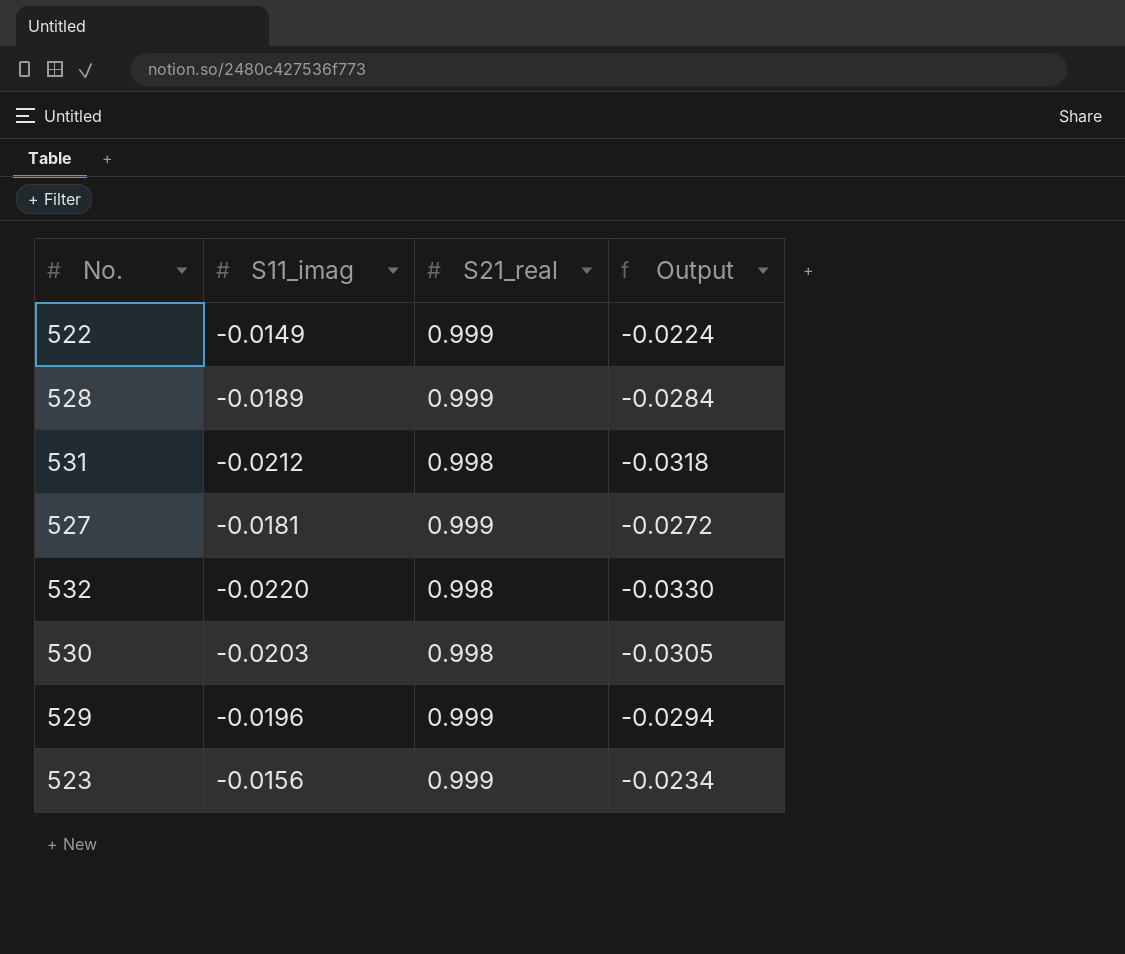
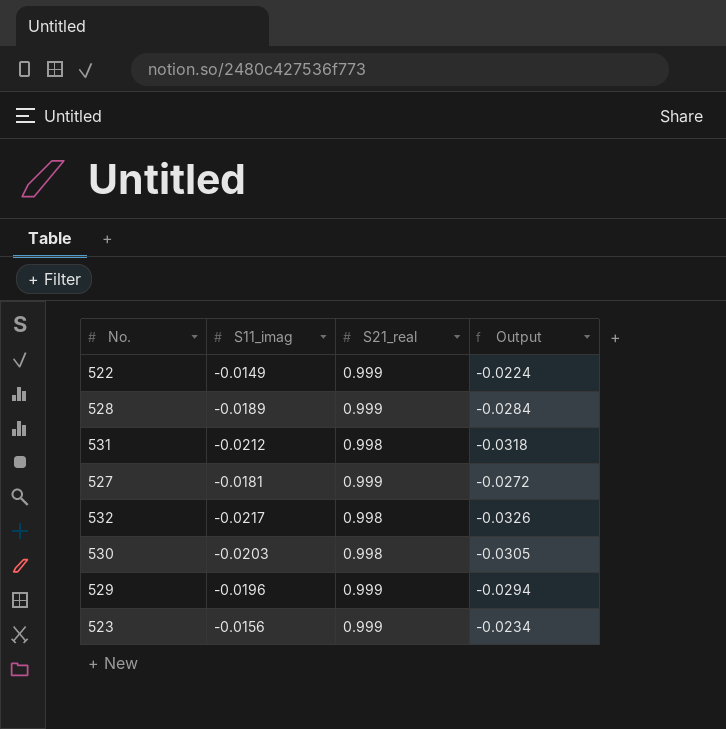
532 | S11_imag: -0.0220 -> -0.0217
532 | Output: -0.0330 -> -0.0326

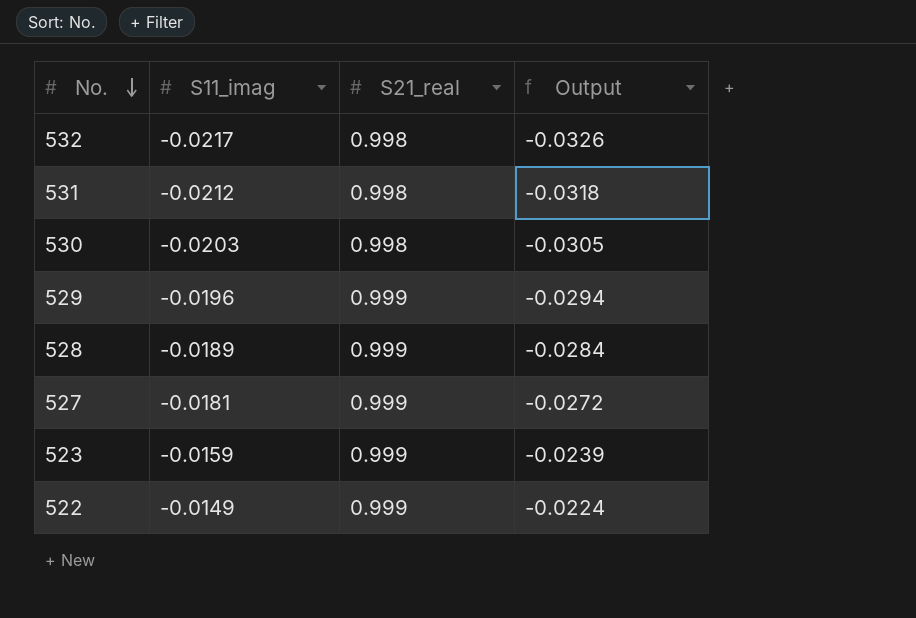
row order: none -> No. descending
523 | S11_imag: -0.0156 -> -0.0159
523 | Output: -0.0234 -> -0.0239

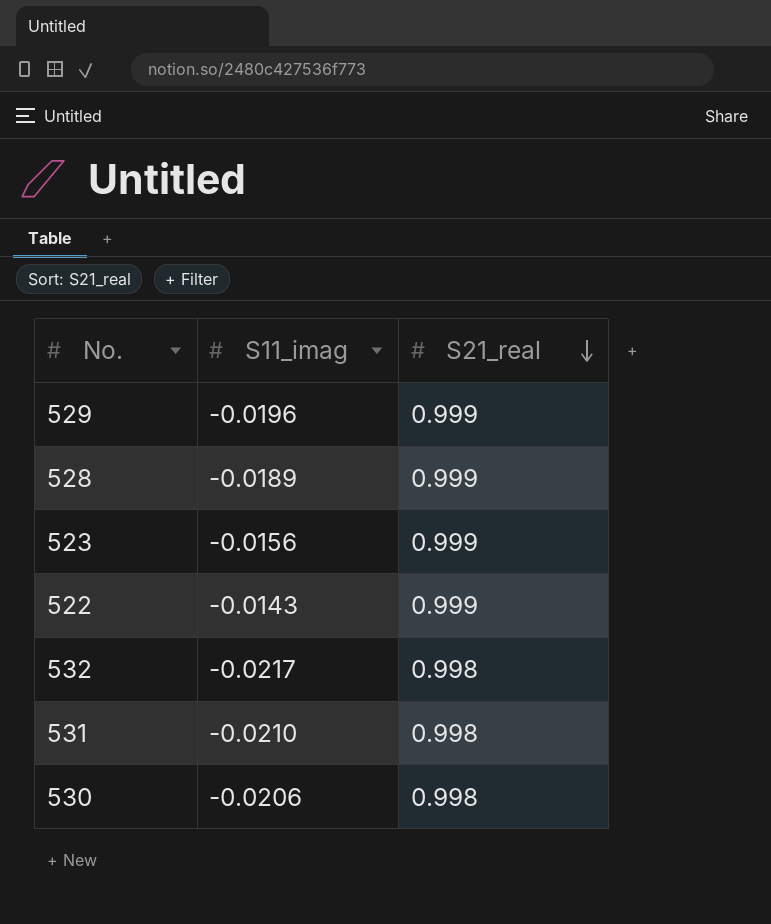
row order: No. descending -> S21_real descending
column Output | formula: [S11_imag] * 1.5 -> none
row 527: -0.0181 | 0.999 | -0.0272 -> none
523 | S11_imag: -0.0159 -> -0.0156
522 | S11_imag: -0.0149 -> -0.0143
531 | S11_imag: -0.0212 -> -0.0210
530 | S11_imag: -0.0203 -> -0.0206

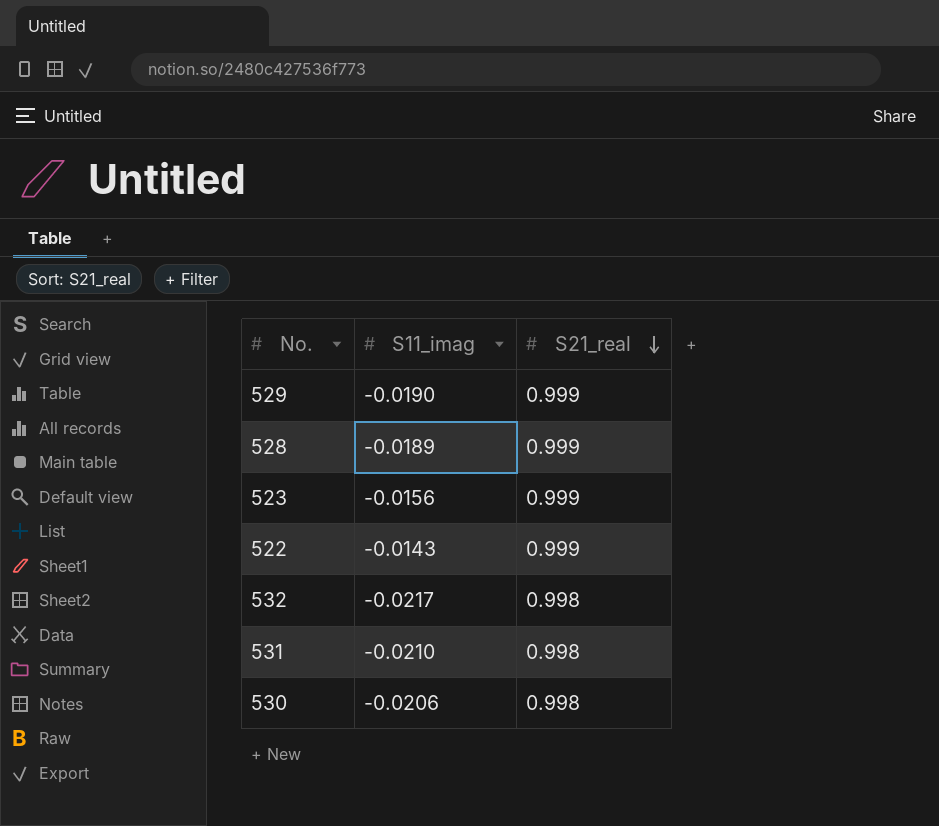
529 | S11_imag: -0.0196 -> -0.0190

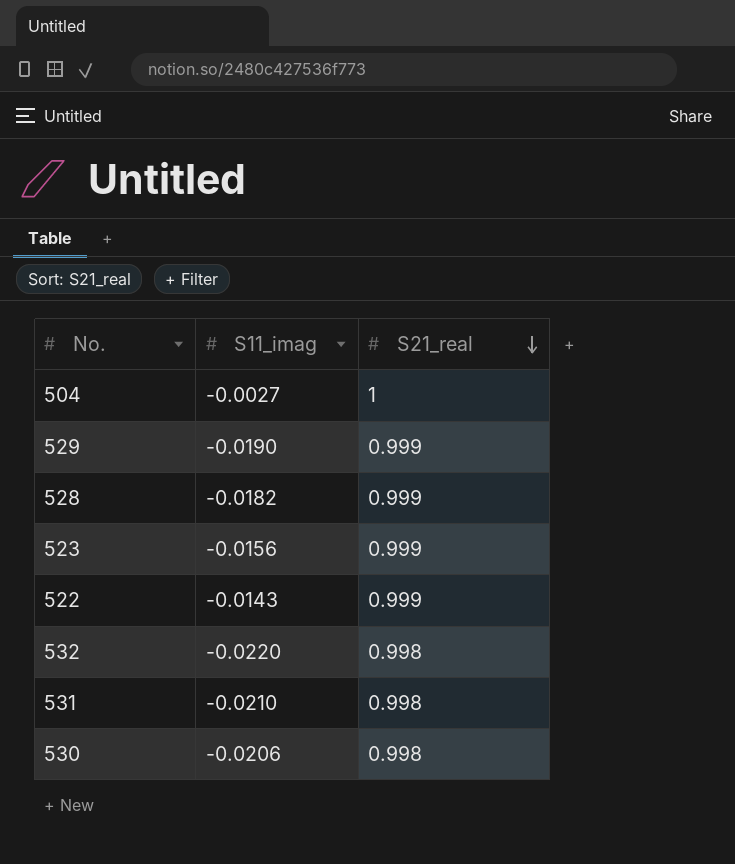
row 504: none -> -0.0027 | 1
528 | S11_imag: -0.0189 -> -0.0182
532 | S11_imag: -0.0217 -> -0.0220

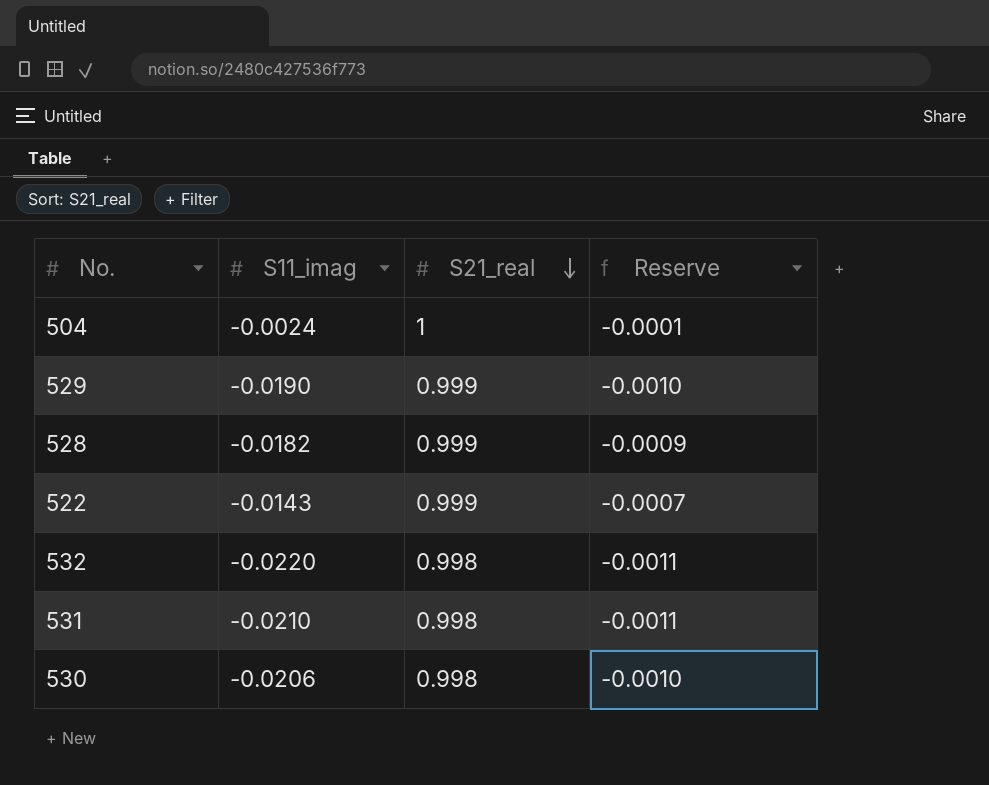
column Reserve | formula: none -> [S11_imag] * 0.05
row 523: -0.0156 | 0.999 -> none
504 | S11_imag: -0.0027 -> -0.0024

